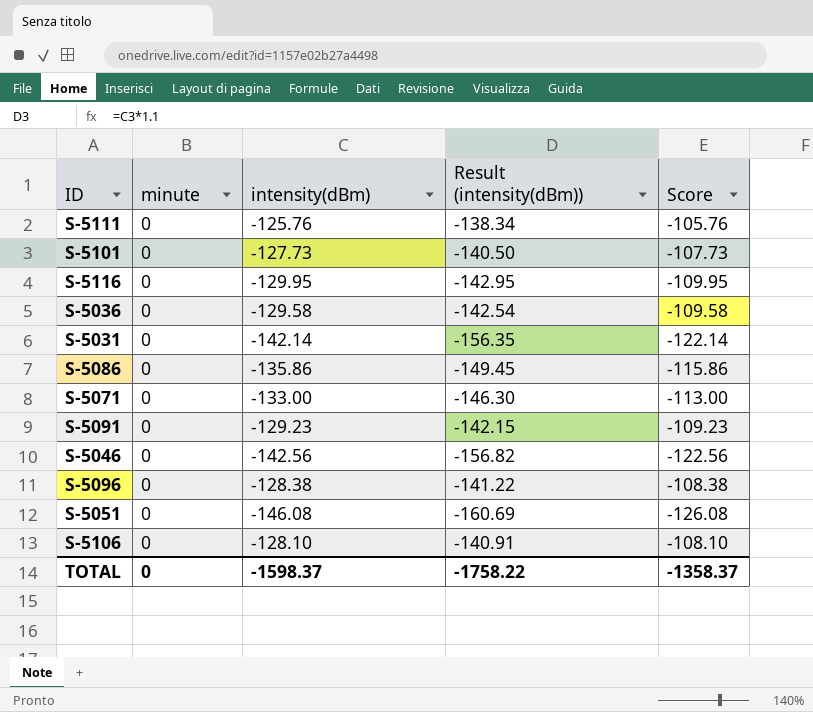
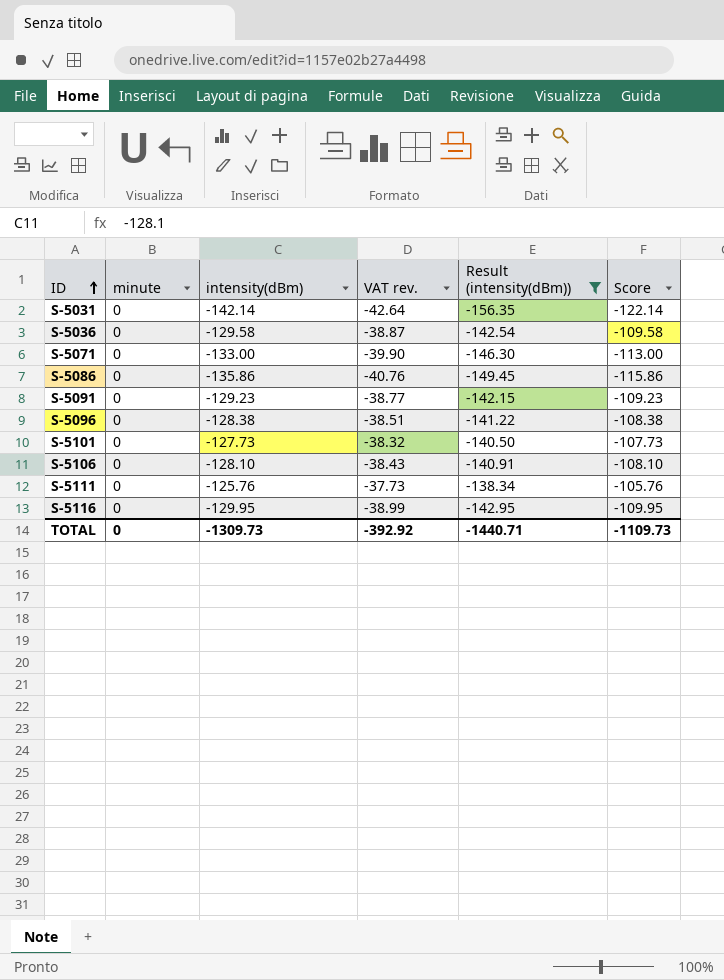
filter: none -> Result (intensity(dBm)) >= -156.35
row order: none -> ID ascending
column VAT rev. | formula: none -> [intensity(dBm)] * 0.3
TOTAL | intensity(dBm): -1598.37 -> -1309.73
TOTAL | Result (intensity(dBm)): -1758.22 -> -1440.71
TOTAL | Score: -1358.37 -> -1109.73

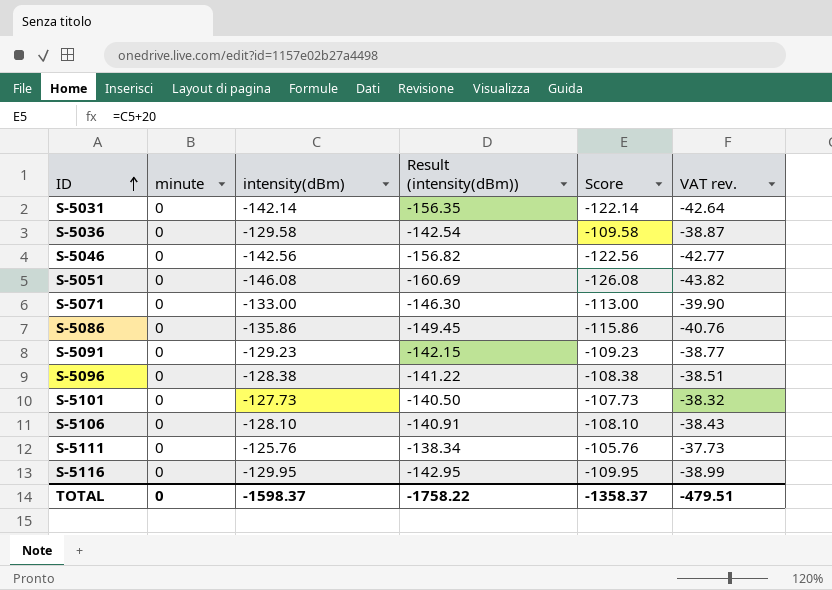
filter: Result (intensity(dBm)) >= -156.35 -> none
column VAT rev. | position: 4 -> 6
TOTAL | intensity(dBm): -1309.73 -> -1598.37
TOTAL | Result (intensity(dBm)): -1440.71 -> -1758.22
TOTAL | Score: -1109.73 -> -1358.37
TOTAL | VAT rev.: -392.92 -> -479.51

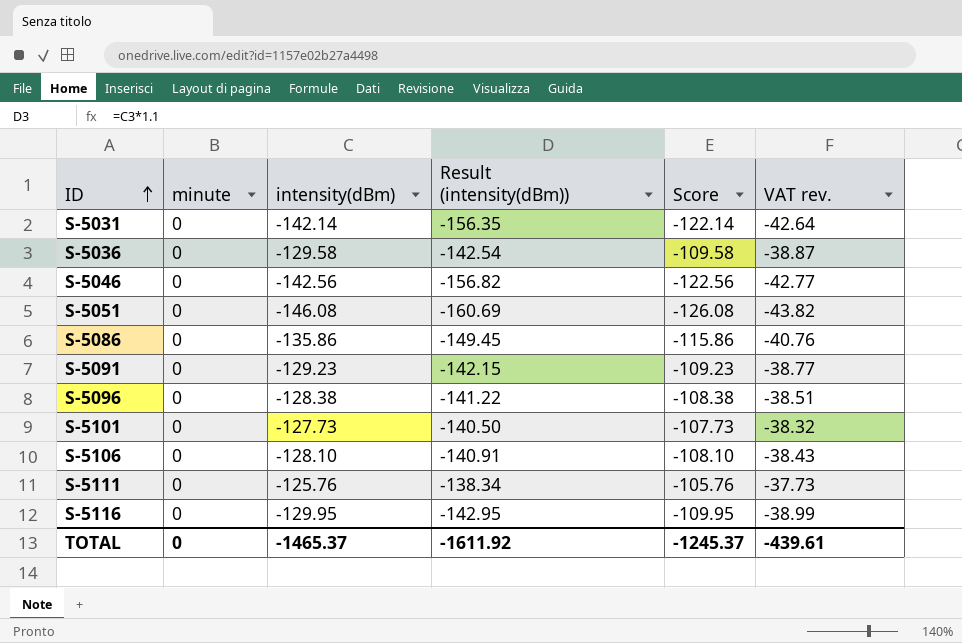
row S-5071: 0 | -133.00 | -146.30 | -113.00 | -39.90 -> none
TOTAL | intensity(dBm): -1598.37 -> -1465.37
TOTAL | Result (intensity(dBm)): -1758.22 -> -1611.92
TOTAL | Score: -1358.37 -> -1245.37
TOTAL | VAT rev.: -479.51 -> -439.61

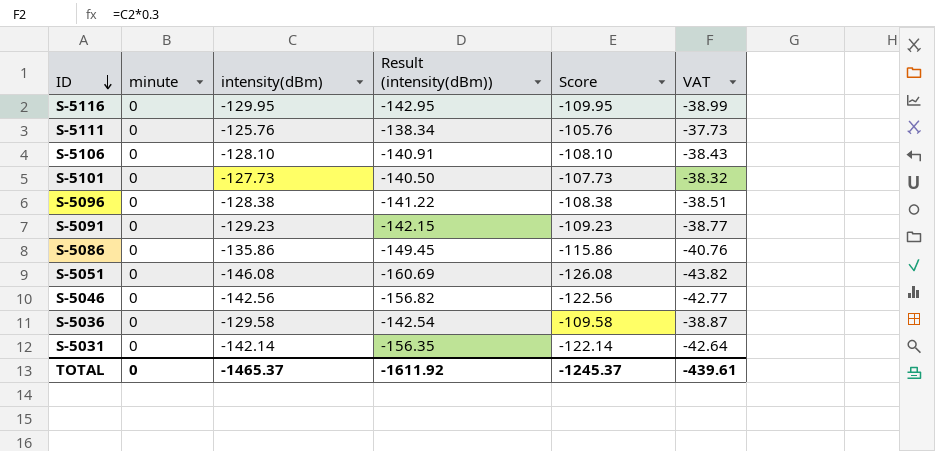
row order: ID ascending -> ID descending
column name: VAT rev. -> VAT

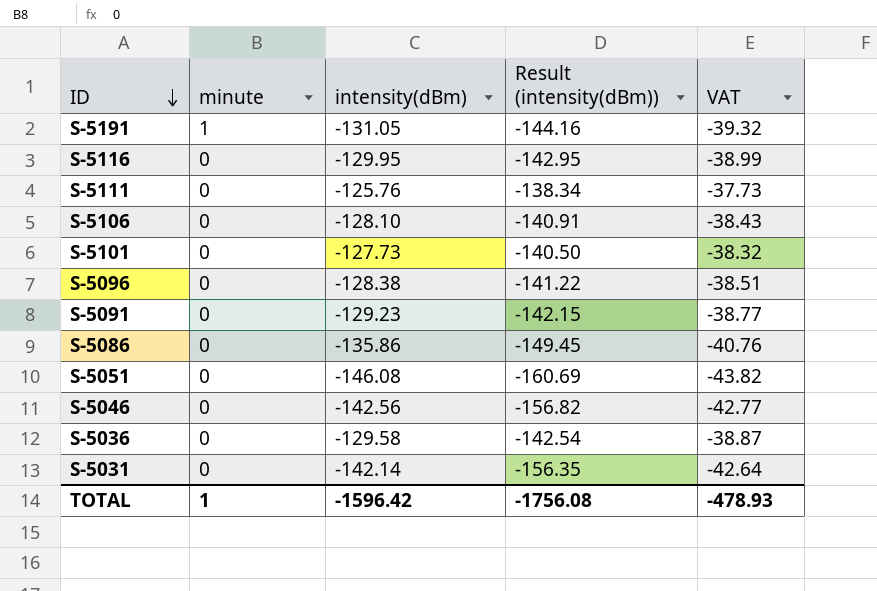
column Score | formula: [intensity(dBm)] + 20 -> none
row S-5191: none -> 1 | -131.05 | -144.16 | -39.32
TOTAL | minute: 0 -> 1
TOTAL | intensity(dBm): -1465.37 -> -1596.42
TOTAL | Result (intensity(dBm)): -1611.92 -> -1756.08
TOTAL | VAT: -439.61 -> -478.93

